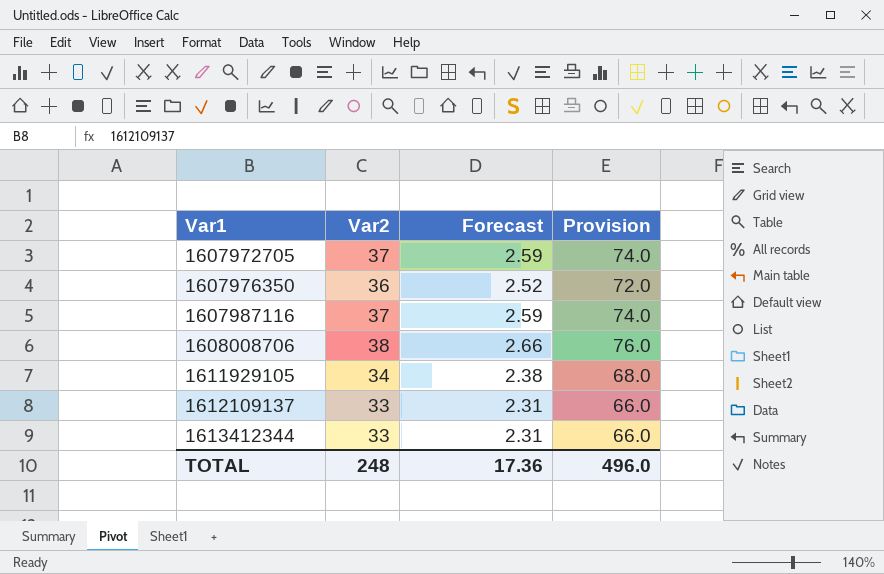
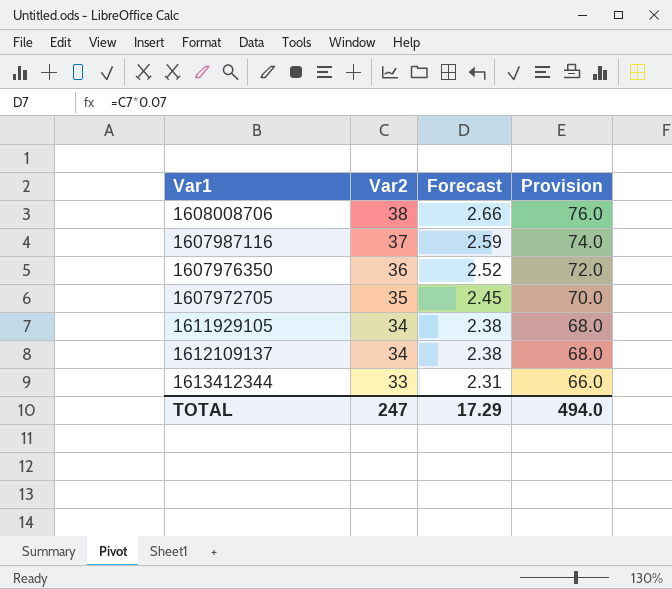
row order: Var1 ascending -> Var2 descending
1607972705 | Var2: 37 -> 35
1607972705 | Forecast: 2.59 -> 2.45
1607972705 | Provision: 74.0 -> 70.0
1612109137 | Var2: 33 -> 34
1612109137 | Forecast: 2.31 -> 2.38
1612109137 | Provision: 66.0 -> 68.0
TOTAL | Var2: 248 -> 247
TOTAL | Forecast: 17.36 -> 17.29
TOTAL | Provision: 496.0 -> 494.0

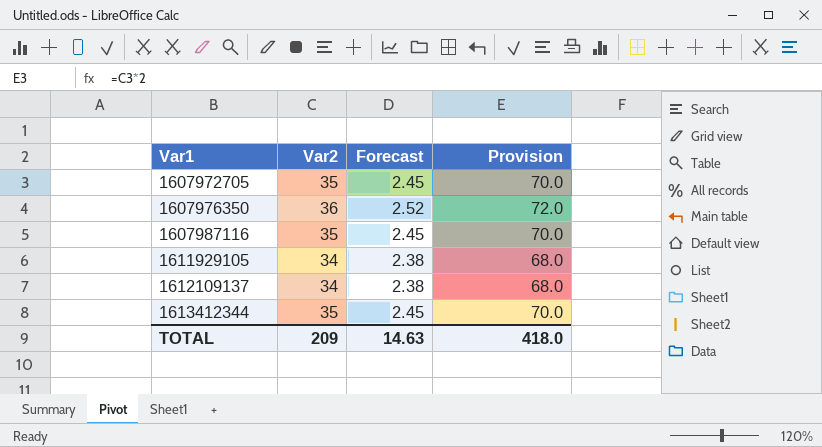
row order: Var2 descending -> Var1 ascending
row 1608008706: 38 | 2.66 | 76.0 -> none
1607987116 | Var2: 37 -> 35
1607987116 | Forecast: 2.59 -> 2.45
1607987116 | Provision: 74.0 -> 70.0
1613412344 | Var2: 33 -> 35
1613412344 | Forecast: 2.31 -> 2.45
1613412344 | Provision: 66.0 -> 70.0
TOTAL | Var2: 247 -> 209
TOTAL | Forecast: 17.29 -> 14.63
TOTAL | Provision: 494.0 -> 418.0

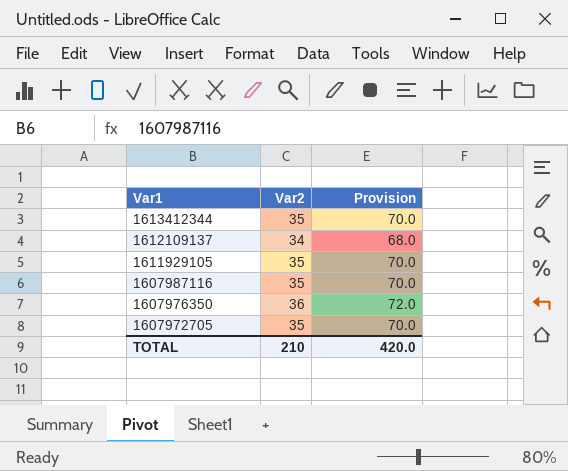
row order: Var1 ascending -> Var1 descending
column Forecast | formula: [Var2] * 0.07 -> none
1611929105 | Var2: 34 -> 35
1611929105 | Provision: 68.0 -> 70.0
TOTAL | Var2: 209 -> 210
TOTAL | Provision: 418.0 -> 420.0

